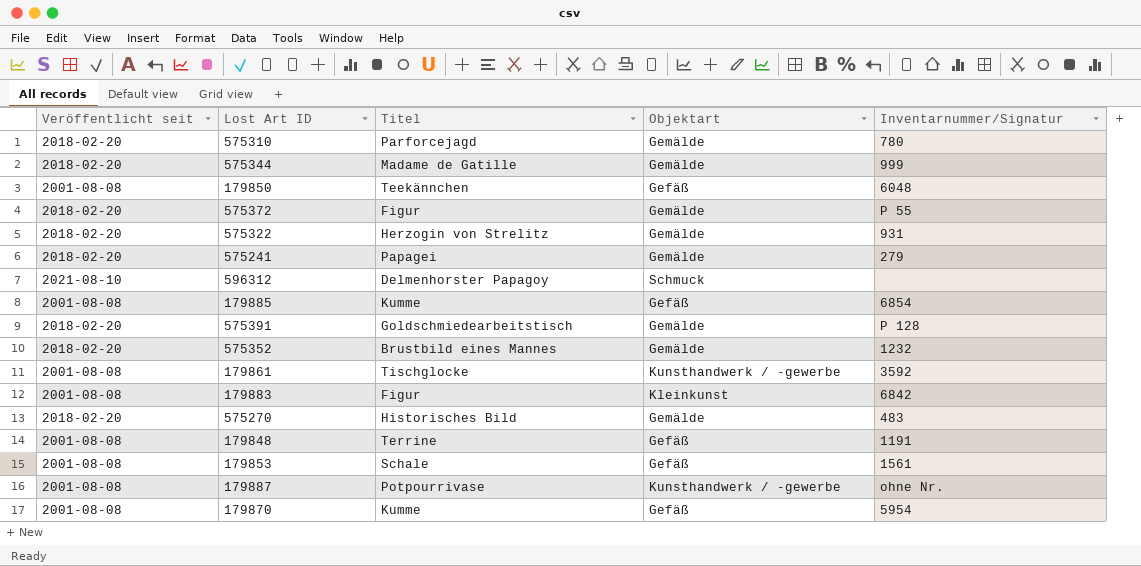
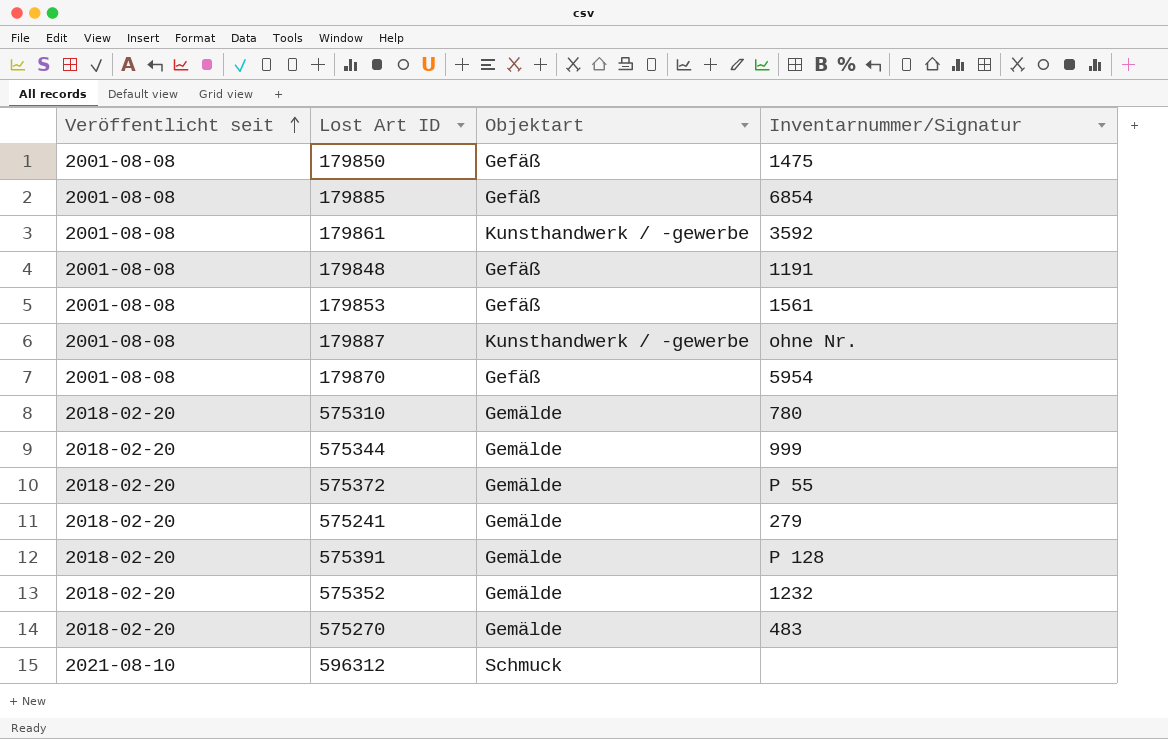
row order: none -> Veröffentlicht seit ascending
column Titel | position: 3 -> none
row 575322: 2018-02-20 | Herzogin von Strelitz | Gemälde | 931 -> none
row 179883: 2001-08-08 | Figur | Kleinkunst | 6842 -> none
179850 | Inventarnummer/Signatur: 6048 -> 1475

